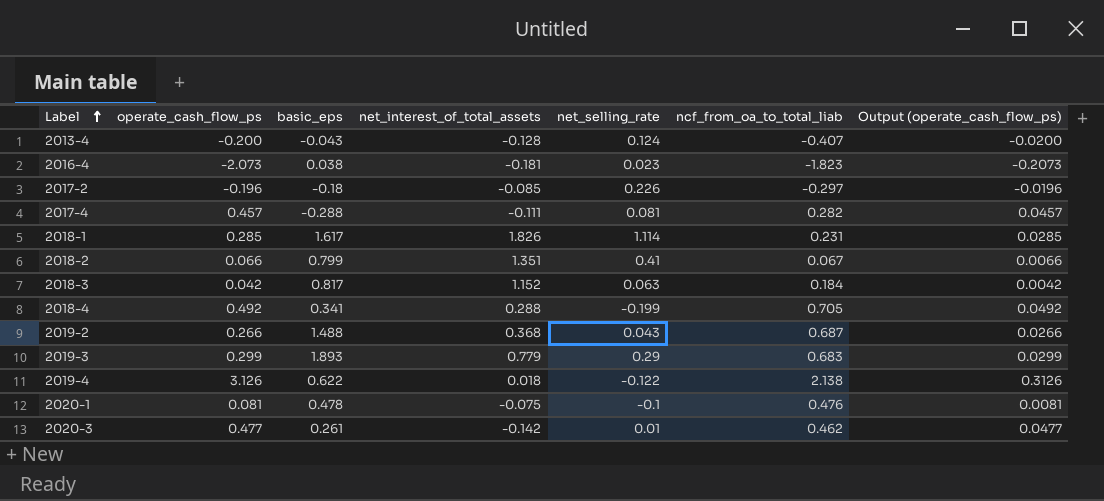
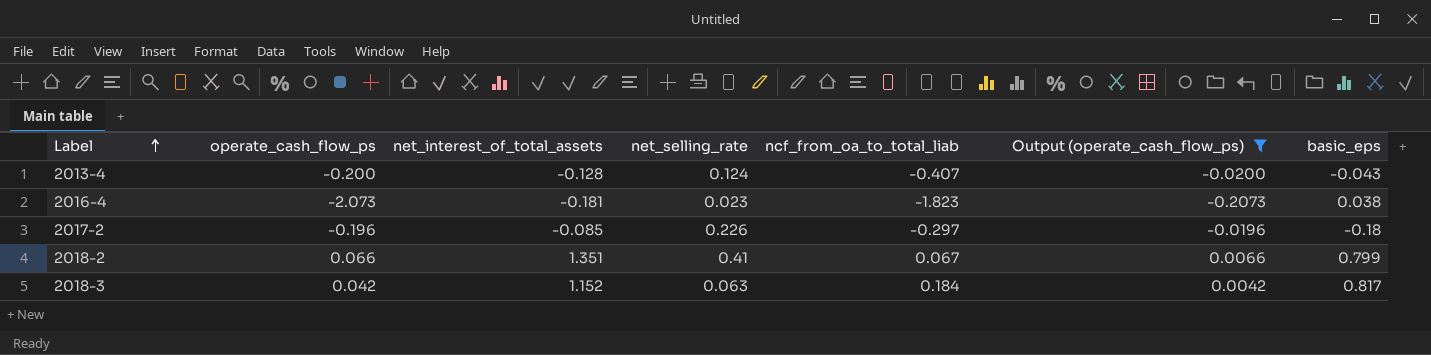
filter: none -> Output (operate_cash_flow_ps) <= 0.0066
column basic_eps | position: 3 -> 7

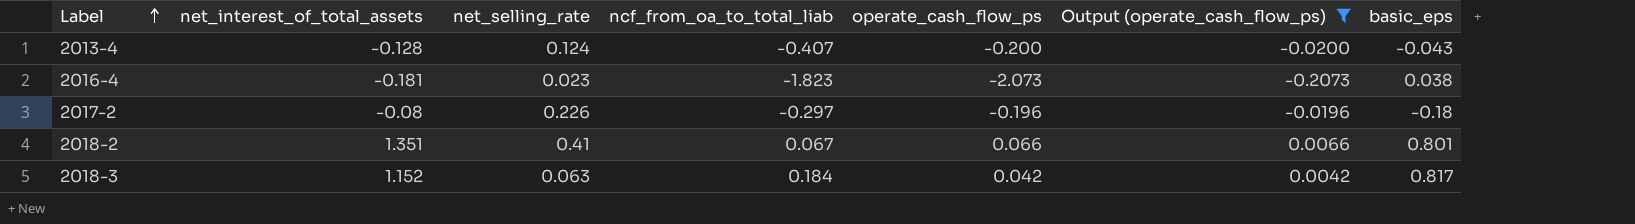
column operate_cash_flow_ps | position: 2 -> 5
2017-2 | net_interest_of_total_assets: -0.085 -> -0.08
2018-2 | basic_eps: 0.799 -> 0.801

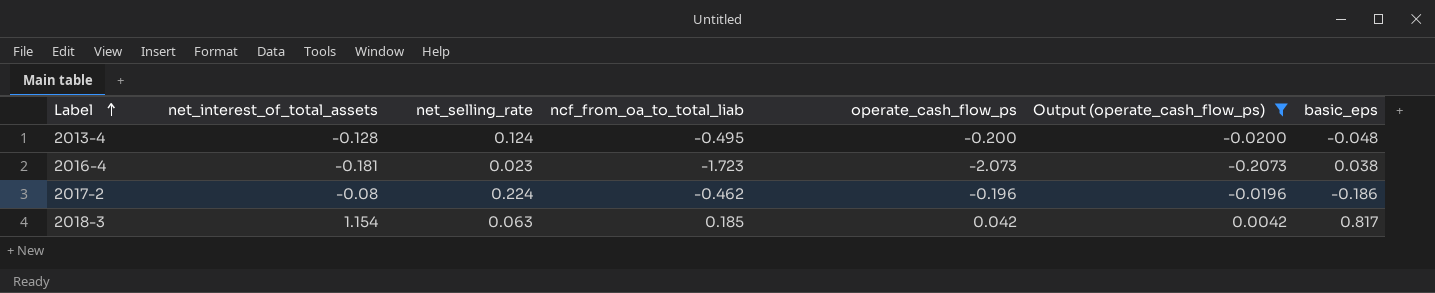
row 2018-2: 1.351 | 0.41 | 0.067 | 0.066 | 0.0066 | 0.801 -> none
2013-4 | ncf_from_oa_to_total_liab: -0.407 -> -0.495
2013-4 | basic_eps: -0.043 -> -0.048
2016-4 | ncf_from_oa_to_total_liab: -1.823 -> -1.723
2017-2 | net_selling_rate: 0.226 -> 0.224
2017-2 | ncf_from_oa_to_total_liab: -0.297 -> -0.462
2017-2 | basic_eps: -0.18 -> -0.186
2018-3 | net_interest_of_total_assets: 1.152 -> 1.154
2018-3 | ncf_from_oa_to_total_liab: 0.184 -> 0.185

